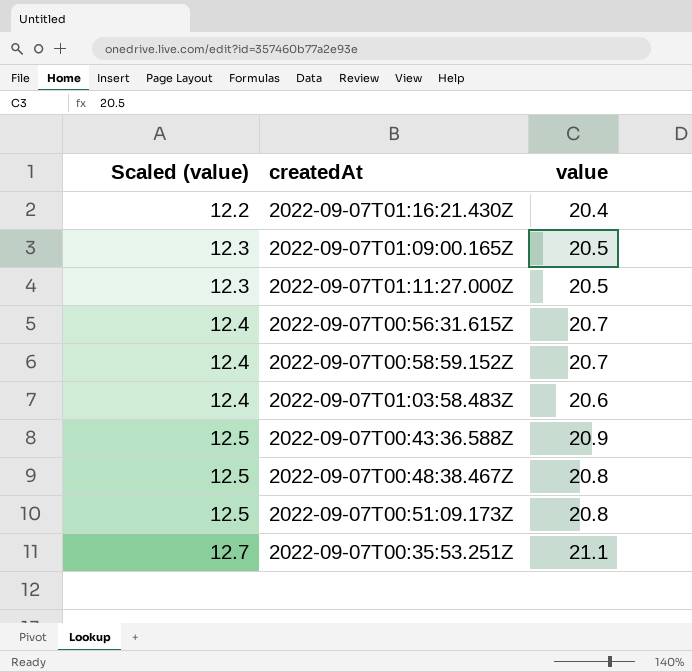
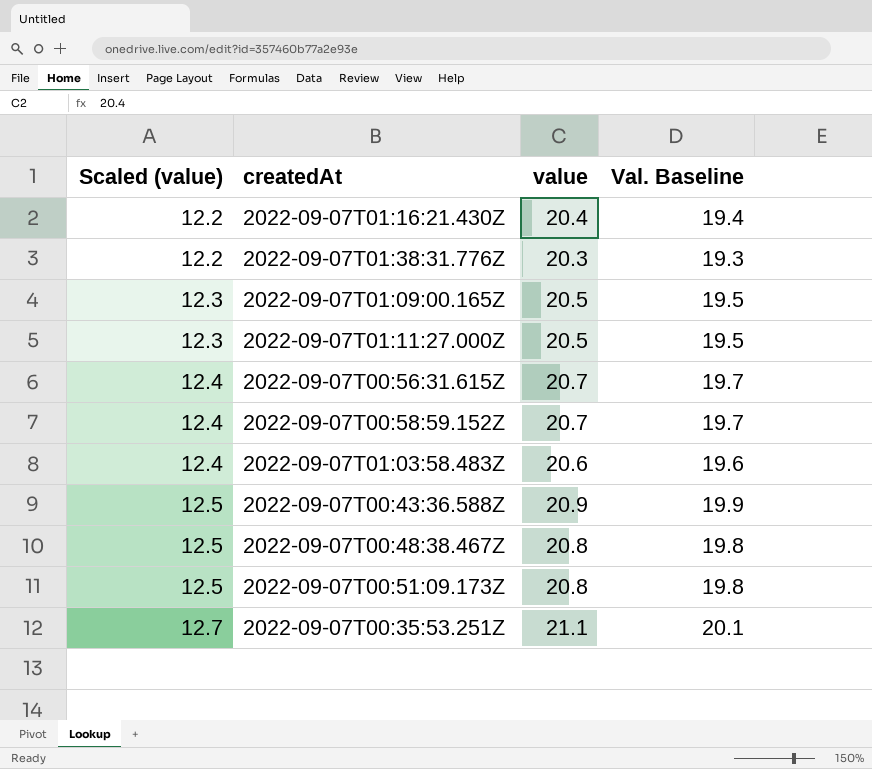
column Val. Baseline | formula: none -> [value] - 1
row 2022-09-07T01:38:31.776Z: none -> 12.2 | 20.3 | 19.3

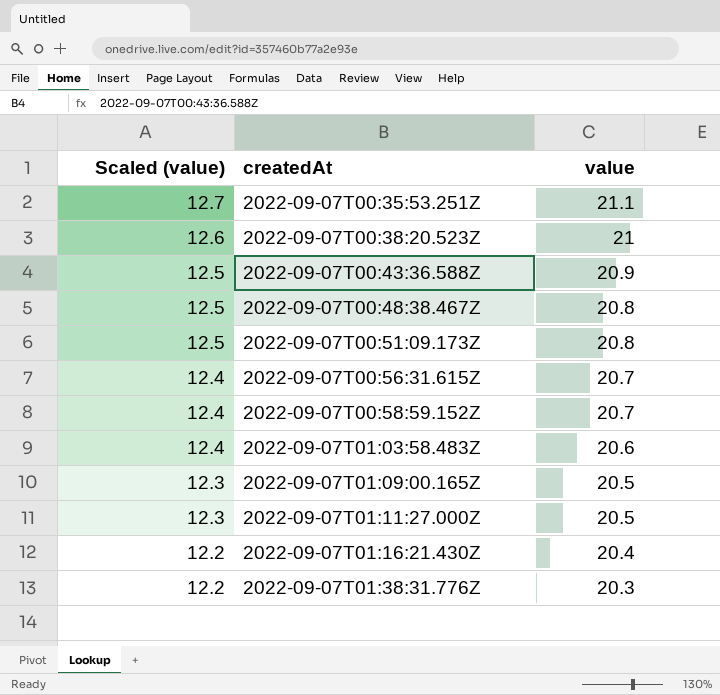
row order: Scaled (value) ascending -> Scaled (value) descending
column Val. Baseline | formula: [value] - 1 -> none
row 2022-09-07T00:38:20.523Z: none -> 12.6 | 21

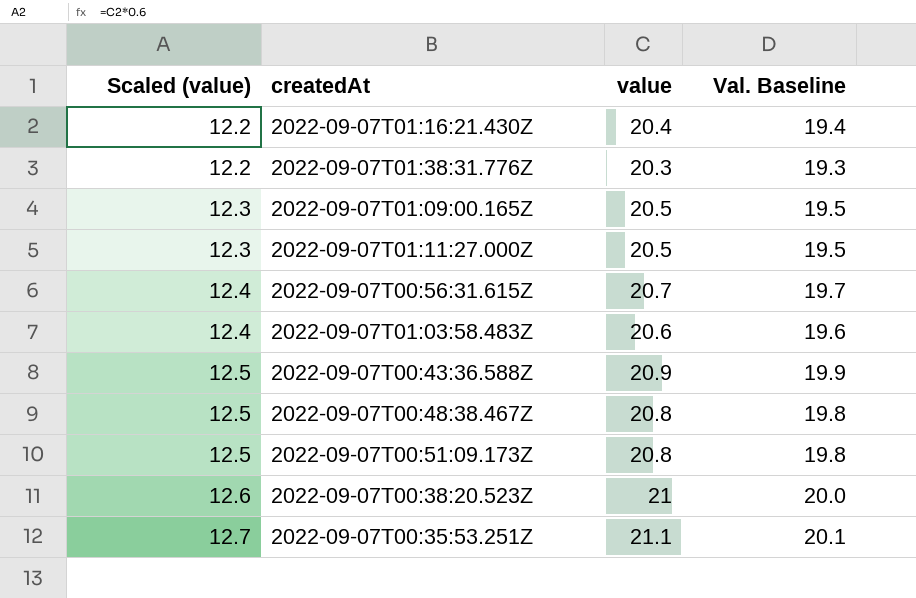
row order: Scaled (value) descending -> Scaled (value) ascending
column Val. Baseline | formula: none -> [value] - 1
row 2022-09-07T00:58:59.152Z: 12.4 | 20.7 -> none

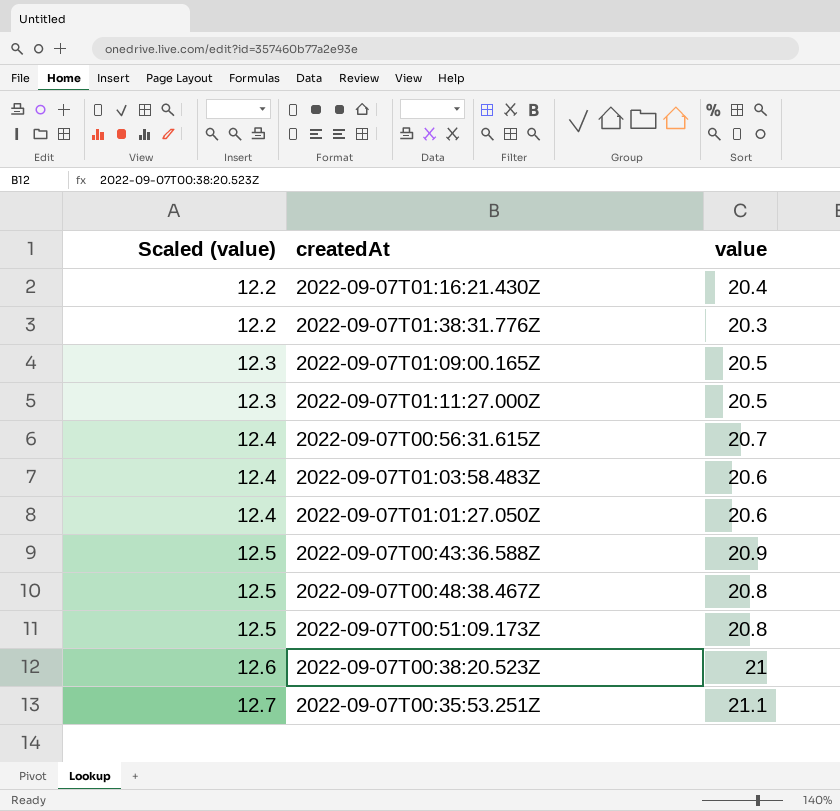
column Val. Baseline | formula: [value] - 1 -> none
row 2022-09-07T01:01:27.050Z: none -> 12.4 | 20.6

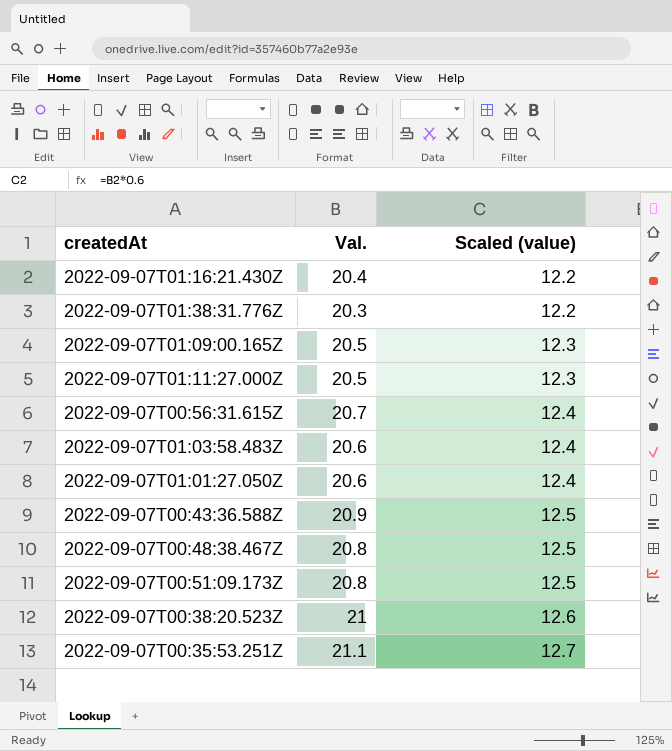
column name: value -> Val.
column Scaled (value) | position: 1 -> 3

